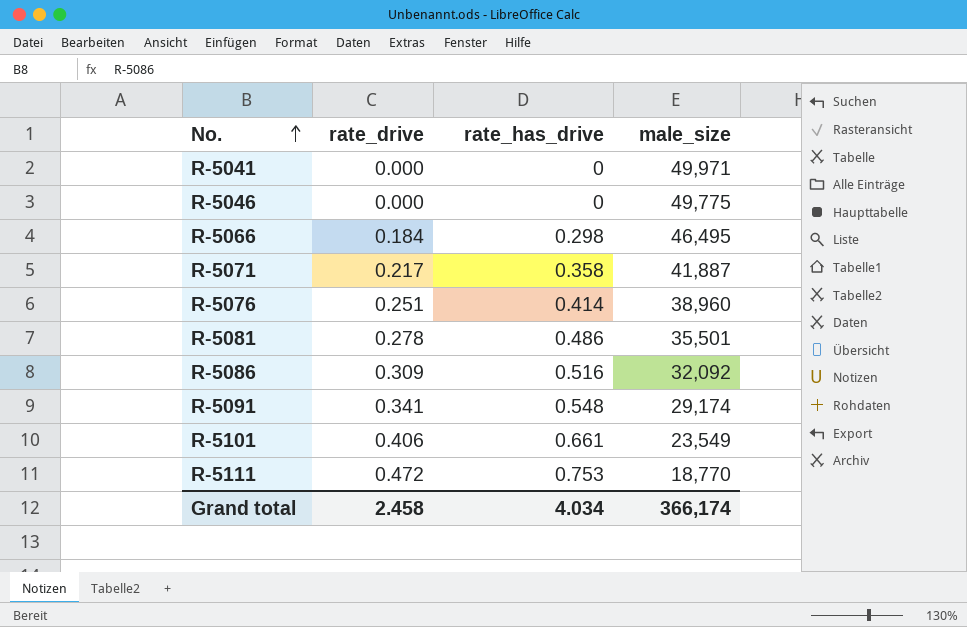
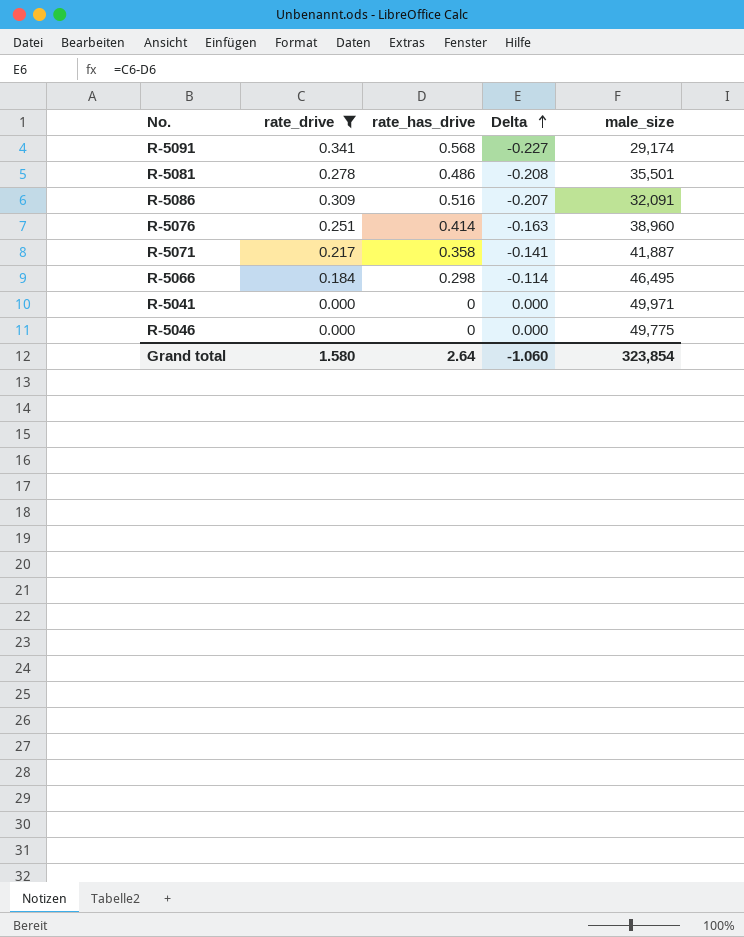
filter: none -> rate_drive <= 0.341
row order: No. ascending -> Delta ascending
column Delta | formula: none -> [rate_drive] - [rate_has_drive]
R-5091 | rate_has_drive: 0.548 -> 0.568
R-5086 | male_size: 32,092 -> 32,091
Grand total | rate_drive: 2.458 -> 1.580
Grand total | rate_has_drive: 4.034 -> 2.64
Grand total | male_size: 366,174 -> 323,854

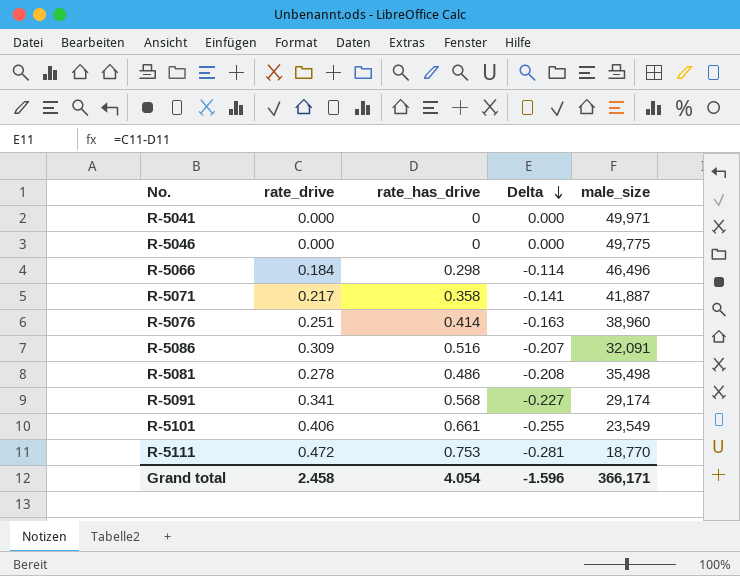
filter: rate_drive <= 0.341 -> none
row order: Delta ascending -> Delta descending
R-5066 | male_size: 46,495 -> 46,496
R-5081 | male_size: 35,501 -> 35,498
Grand total | rate_drive: 1.580 -> 2.458
Grand total | rate_has_drive: 2.64 -> 4.054
Grand total | Delta: -1.060 -> -1.596
Grand total | male_size: 323,854 -> 366,171

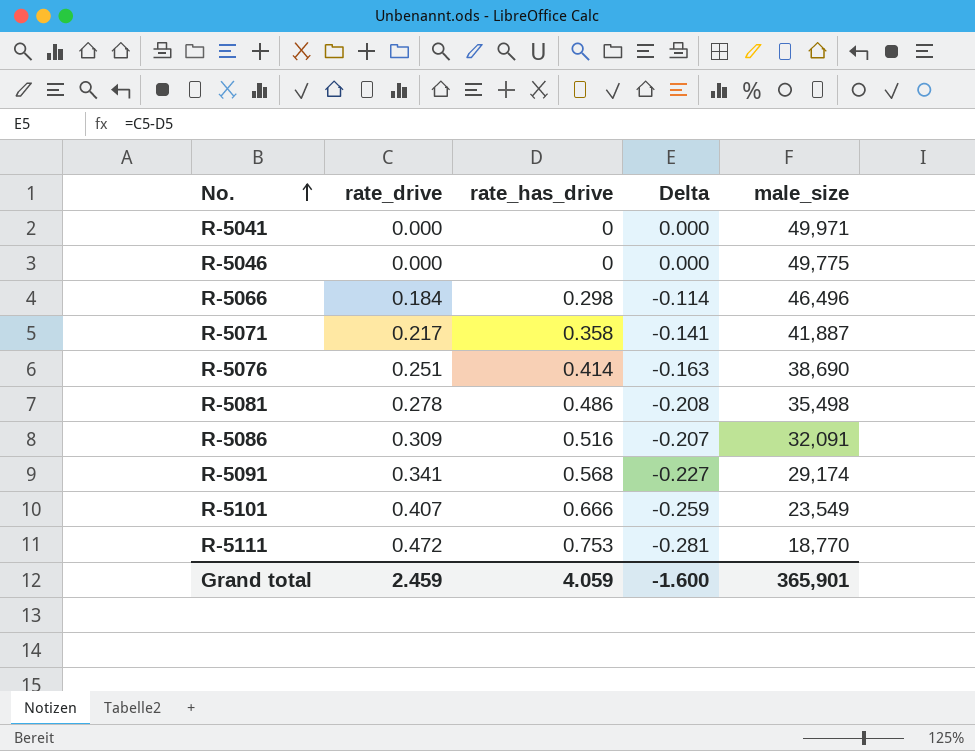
row order: Delta descending -> No. ascending
R-5076 | male_size: 38,960 -> 38,690
R-5101 | rate_drive: 0.406 -> 0.407
R-5101 | rate_has_drive: 0.661 -> 0.666
R-5101 | Delta: -0.255 -> -0.259
Grand total | rate_drive: 2.458 -> 2.459
Grand total | rate_has_drive: 4.054 -> 4.059
Grand total | Delta: -1.596 -> -1.600
Grand total | male_size: 366,171 -> 365,901

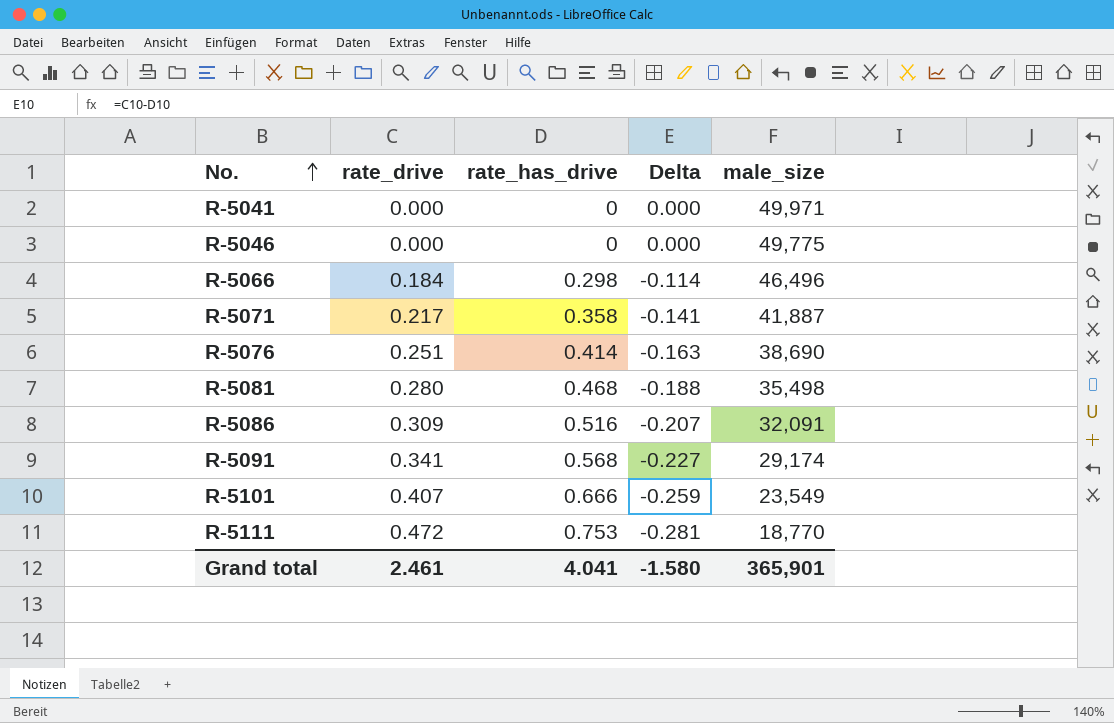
R-5081 | rate_drive: 0.278 -> 0.280
R-5081 | rate_has_drive: 0.486 -> 0.468
R-5081 | Delta: -0.208 -> -0.188
Grand total | rate_drive: 2.459 -> 2.461
Grand total | rate_has_drive: 4.059 -> 4.041
Grand total | Delta: -1.600 -> -1.580

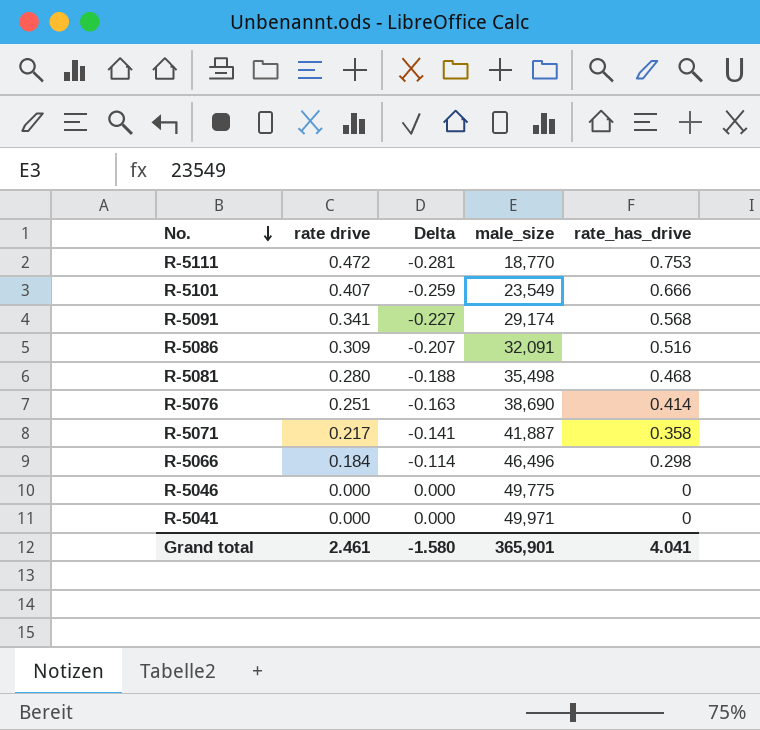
row order: No. ascending -> No. descending
column name: rate_drive -> rate drive
column rate_has_drive | position: 3 -> 5

